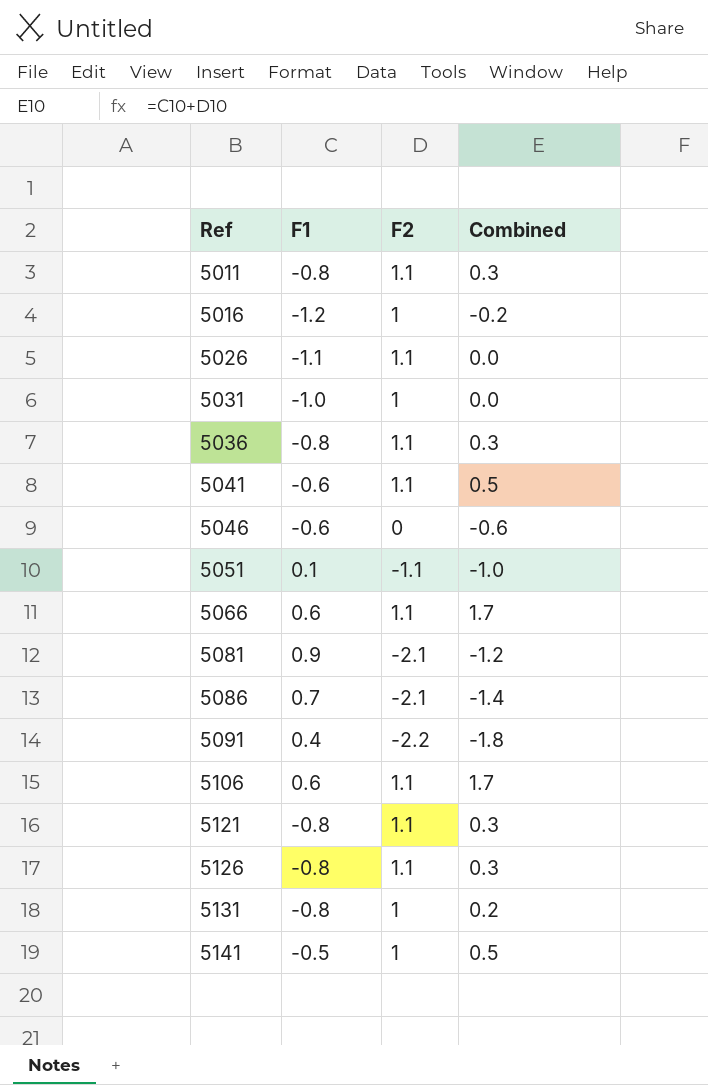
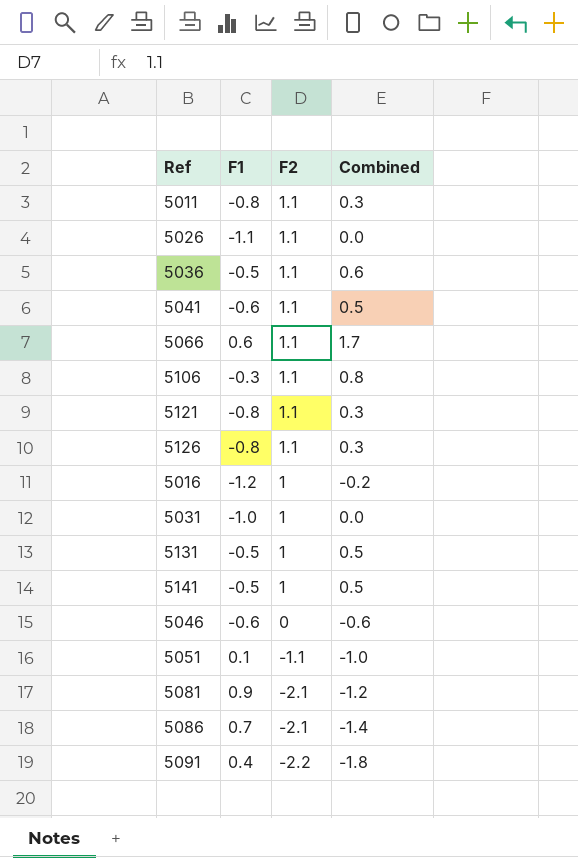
row order: Ref ascending -> F2 descending
5036 | F1: -0.8 -> -0.5
5036 | Combined: 0.3 -> 0.6
5106 | F1: 0.6 -> -0.3
5106 | Combined: 1.7 -> 0.8
5131 | F1: -0.8 -> -0.5
5131 | Combined: 0.2 -> 0.5

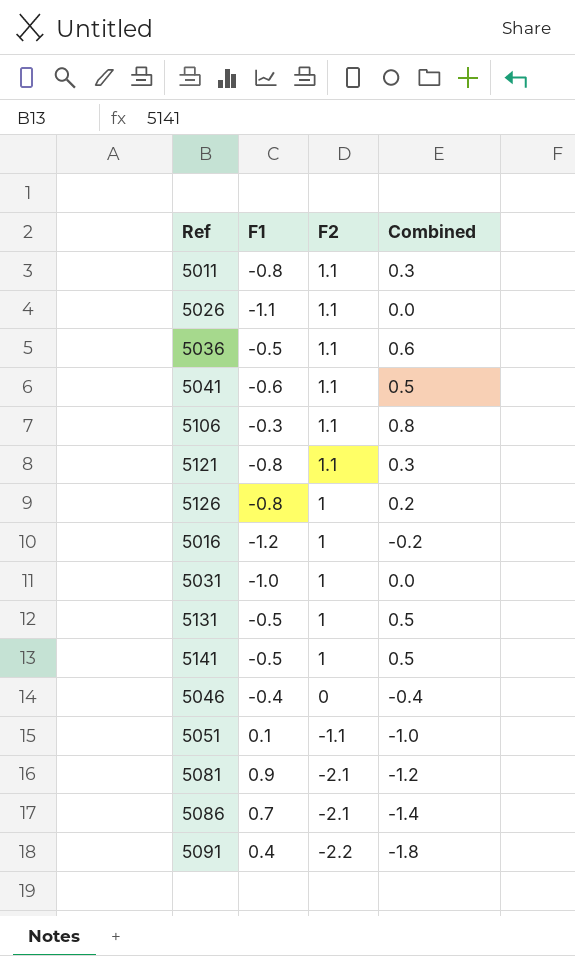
row 5066: 0.6 | 1.1 | 1.7 -> none
5126 | F2: 1.1 -> 1
5126 | Combined: 0.3 -> 0.2
5046 | F1: -0.6 -> -0.4
5046 | Combined: -0.6 -> -0.4

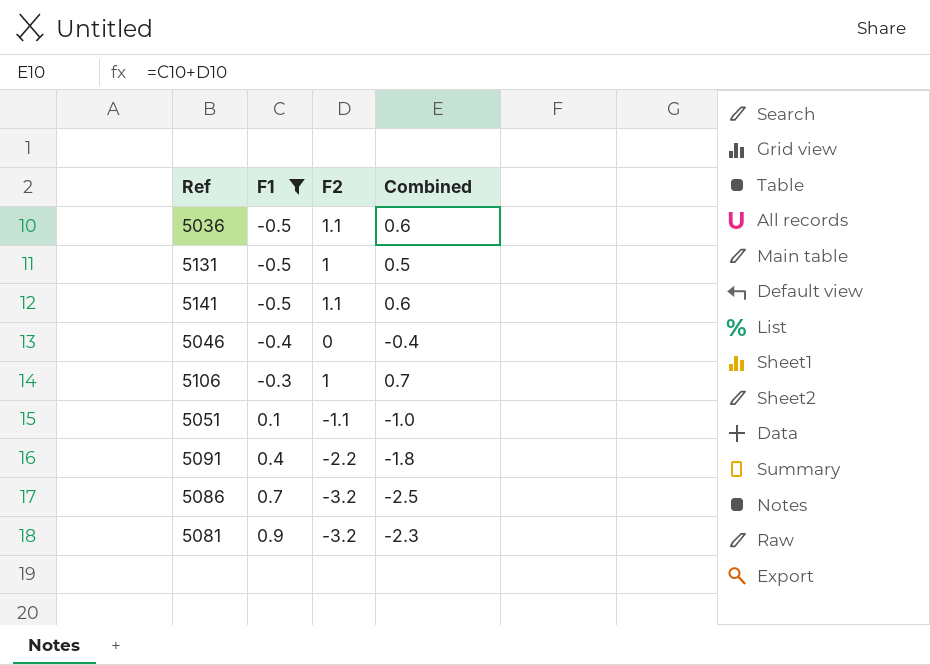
filter: none -> F1 >= -0.5
row order: F2 descending -> F1 ascending
5141 | F2: 1 -> 1.1
5141 | Combined: 0.5 -> 0.6
5106 | F2: 1.1 -> 1
5106 | Combined: 0.8 -> 0.7
5086 | F2: -2.1 -> -3.2
5086 | Combined: -1.4 -> -2.5
5081 | F2: -2.1 -> -3.2
5081 | Combined: -1.2 -> -2.3

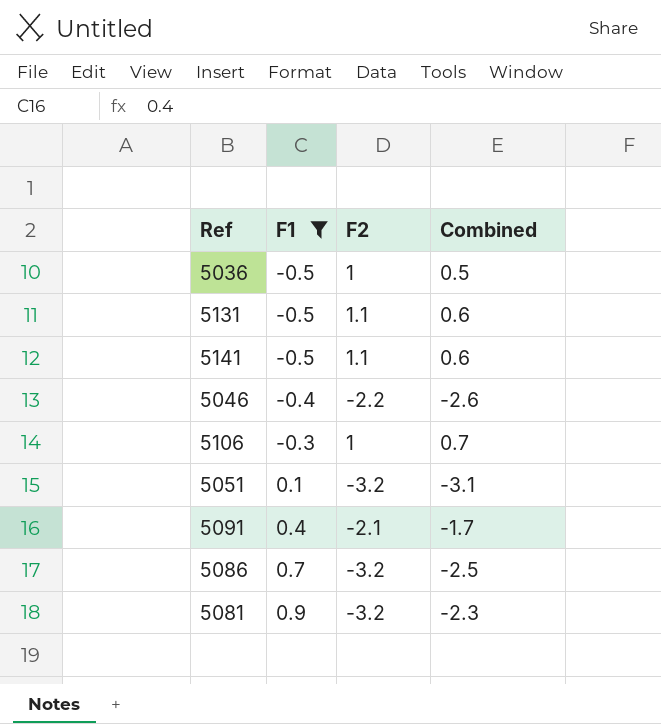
5036 | F2: 1.1 -> 1
5036 | Combined: 0.6 -> 0.5
5131 | F2: 1 -> 1.1
5131 | Combined: 0.5 -> 0.6
5046 | F2: 0 -> -2.2
5046 | Combined: -0.4 -> -2.6
5051 | F2: -1.1 -> -3.2
5051 | Combined: -1.0 -> -3.1
5091 | F2: -2.2 -> -2.1
5091 | Combined: -1.8 -> -1.7

